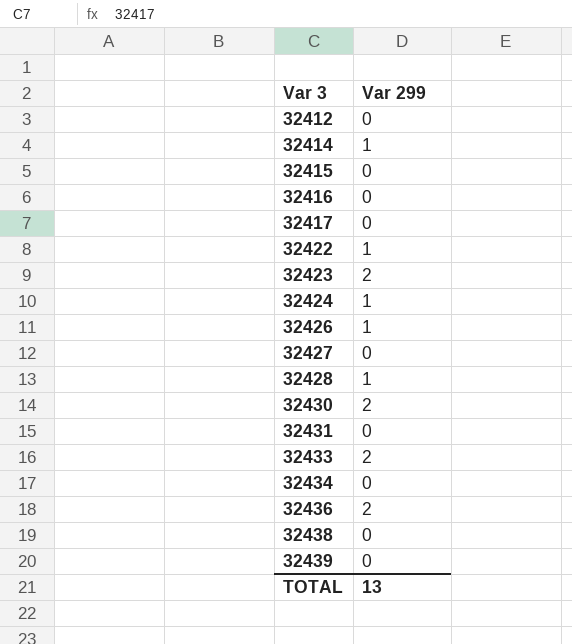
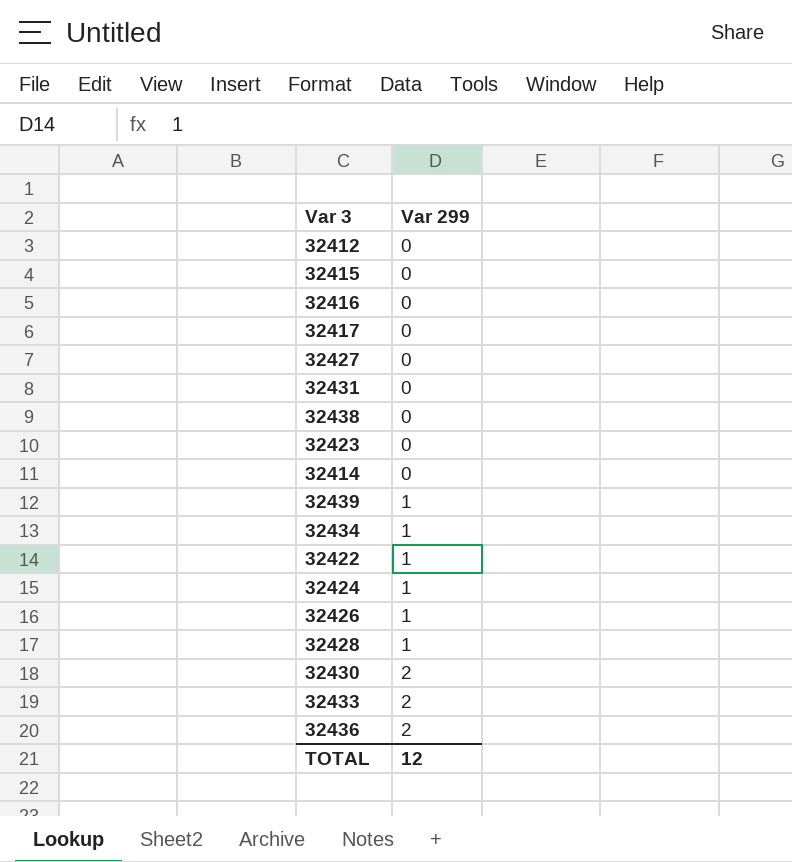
row order: Var 3 ascending -> Var 299 ascending
32423 | Var 299: 2 -> 0
32414 | Var 299: 1 -> 0
32439 | Var 299: 0 -> 1
32434 | Var 299: 0 -> 1
TOTAL | Var 299: 13 -> 12

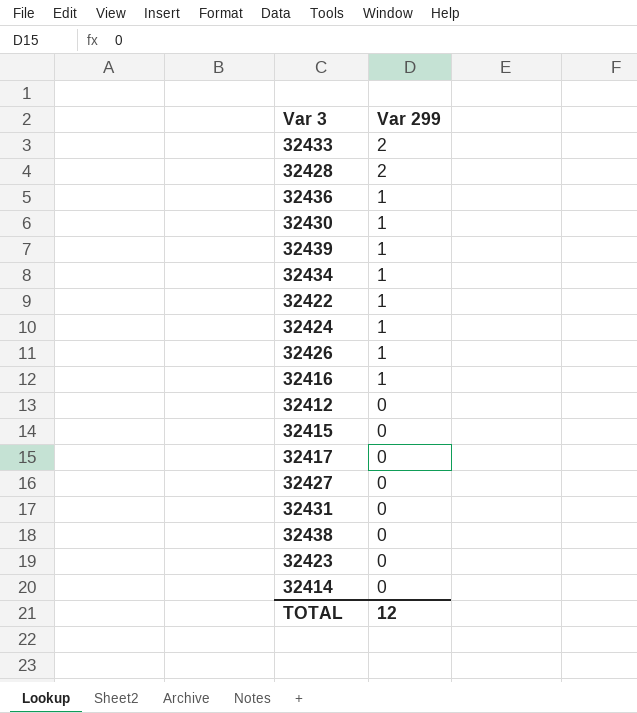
row order: Var 299 ascending -> Var 299 descending
32428 | Var 299: 1 -> 2
32436 | Var 299: 2 -> 1
32430 | Var 299: 2 -> 1
32416 | Var 299: 0 -> 1

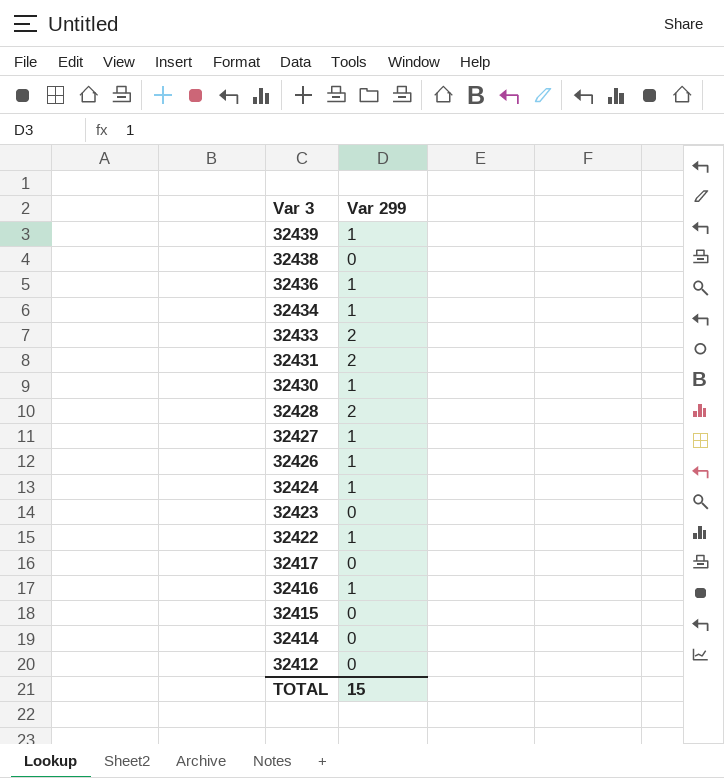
row order: Var 299 descending -> Var 3 descending
32431 | Var 299: 0 -> 2
32427 | Var 299: 0 -> 1
TOTAL | Var 299: 12 -> 15

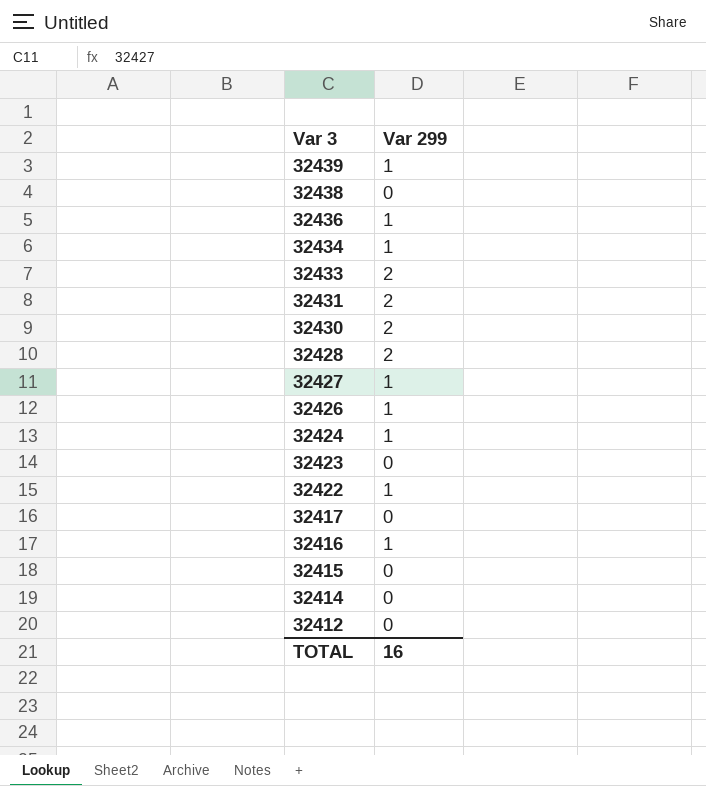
32430 | Var 299: 1 -> 2
TOTAL | Var 299: 15 -> 16

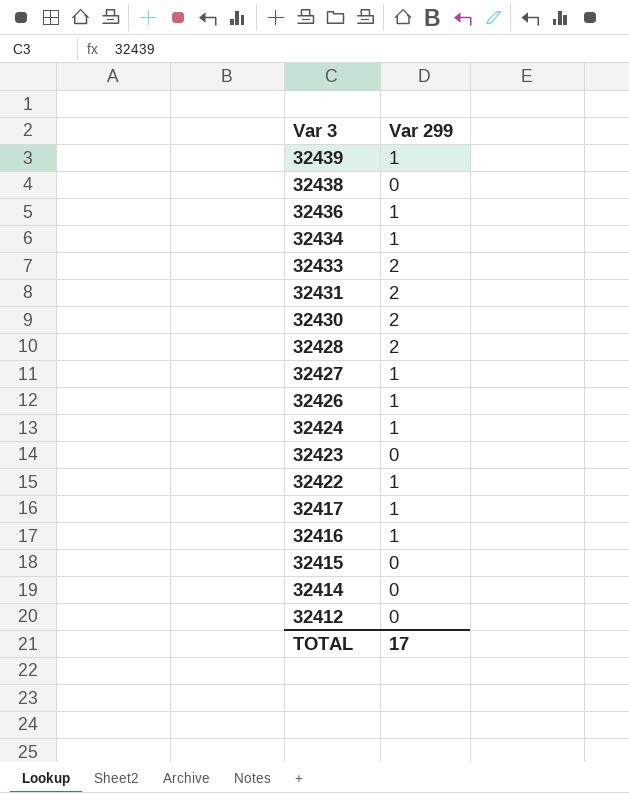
32417 | Var 299: 0 -> 1
TOTAL | Var 299: 16 -> 17

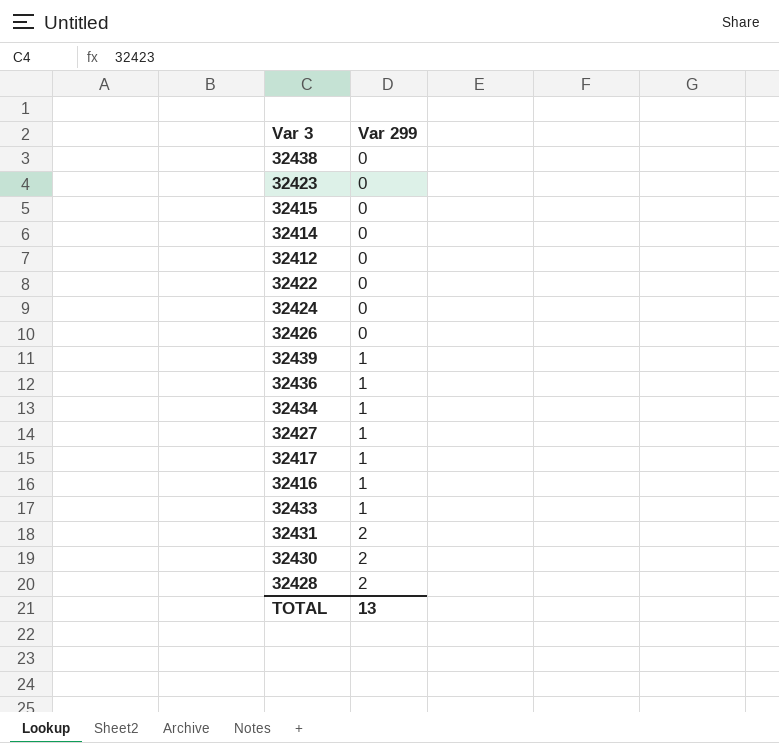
row order: Var 3 descending -> Var 299 ascending
32422 | Var 299: 1 -> 0
32424 | Var 299: 1 -> 0
32426 | Var 299: 1 -> 0
32433 | Var 299: 2 -> 1
TOTAL | Var 299: 17 -> 13

